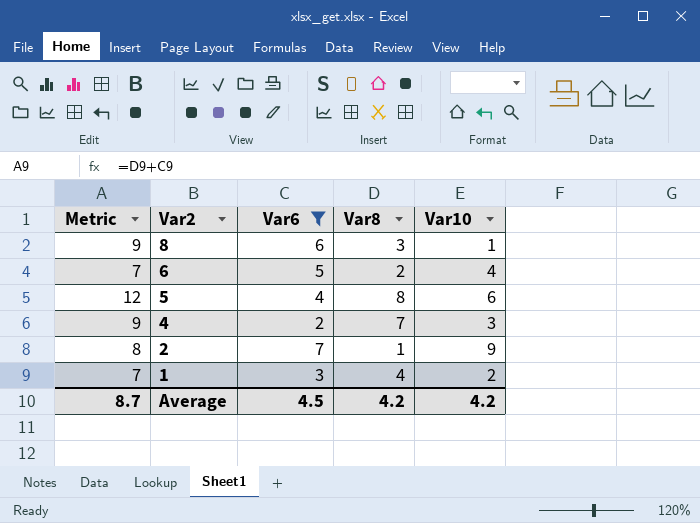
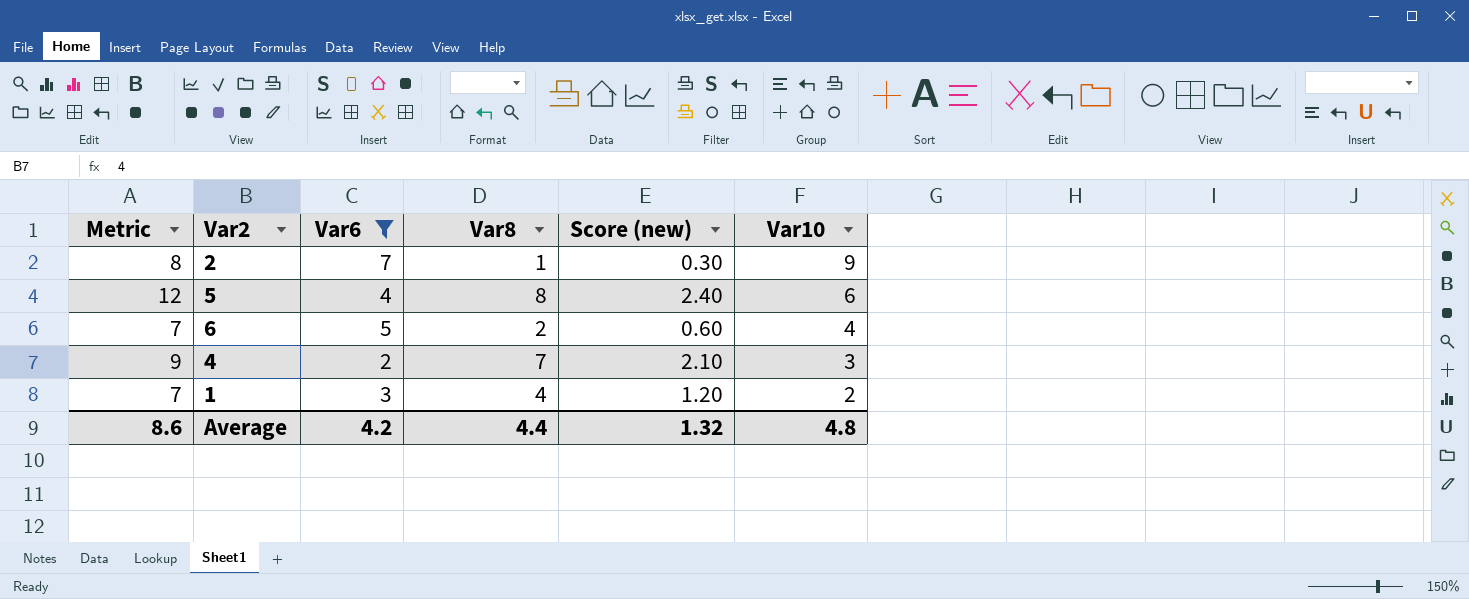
row order: Var2 descending -> Var10 descending
column Score (new) | formula: none -> [Var8] * 0.3
row 8: 9 | 6 | 3 | 1 -> none
Average | Metric: 8.7 -> 8.6
Average | Var6: 4.5 -> 4.2
Average | Var8: 4.2 -> 4.4
Average | Var10: 4.2 -> 4.8

